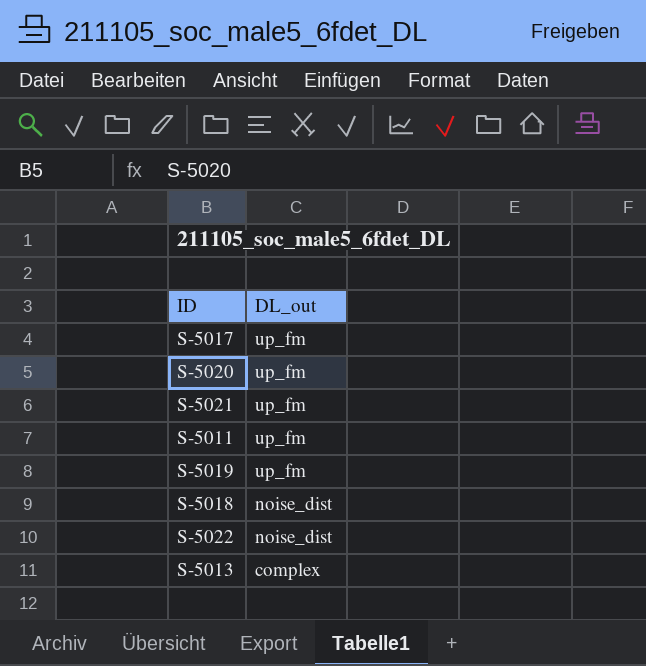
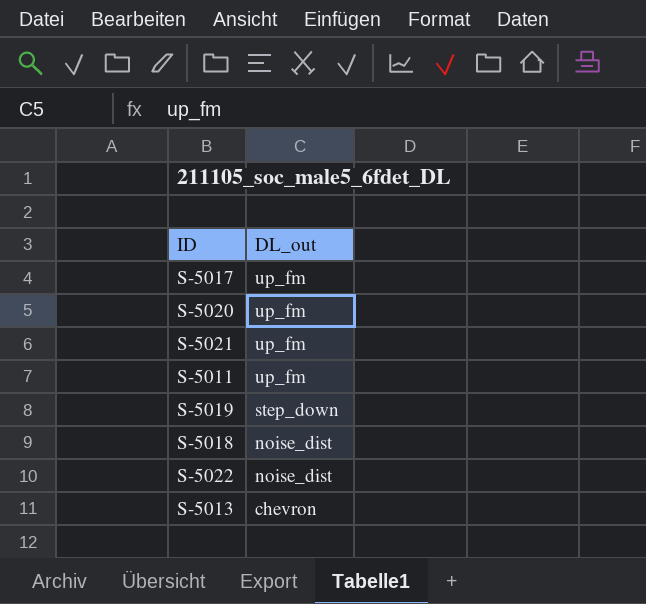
S-5019 | DL_out: up_fm -> step_down
S-5013 | DL_out: complex -> chevron

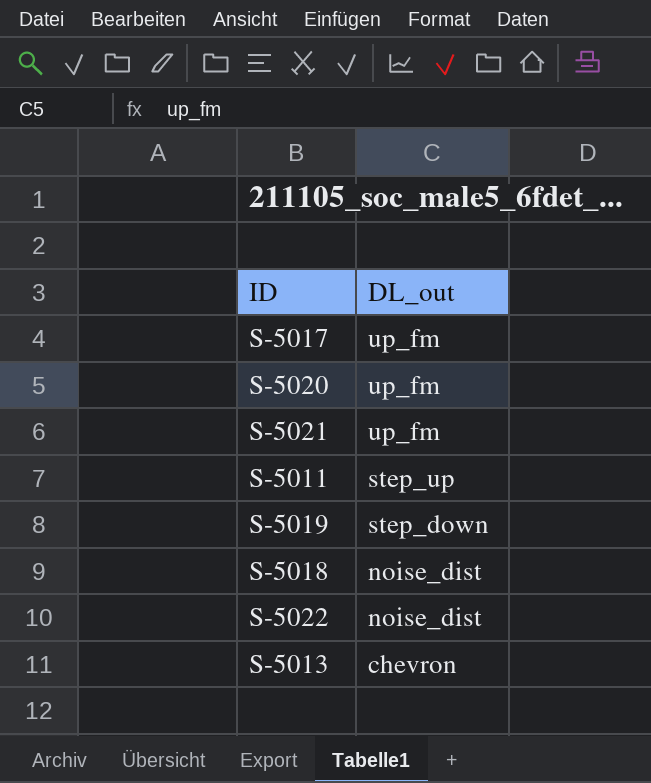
S-5011 | DL_out: up_fm -> step_up

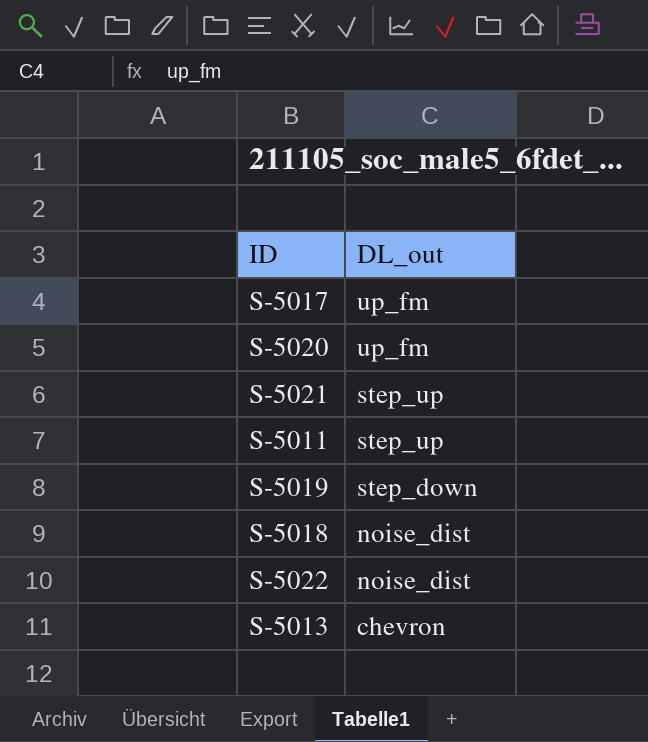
S-5021 | DL_out: up_fm -> step_up

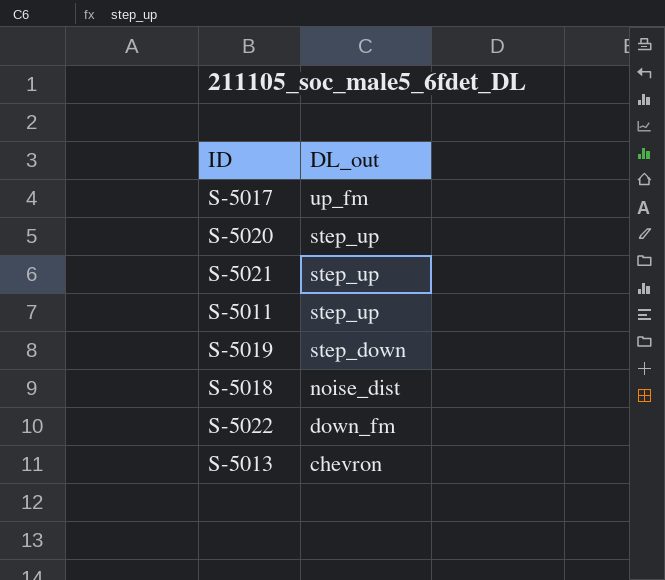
S-5020 | DL_out: up_fm -> step_up
S-5022 | DL_out: noise_dist -> down_fm

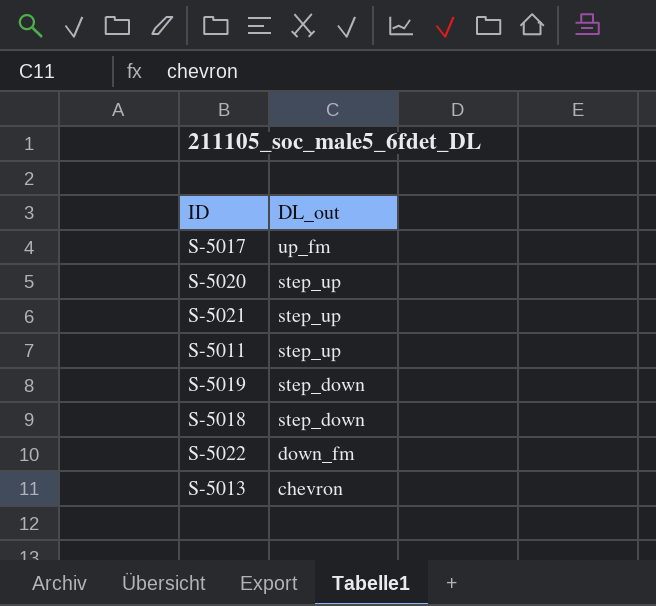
S-5018 | DL_out: noise_dist -> step_down

